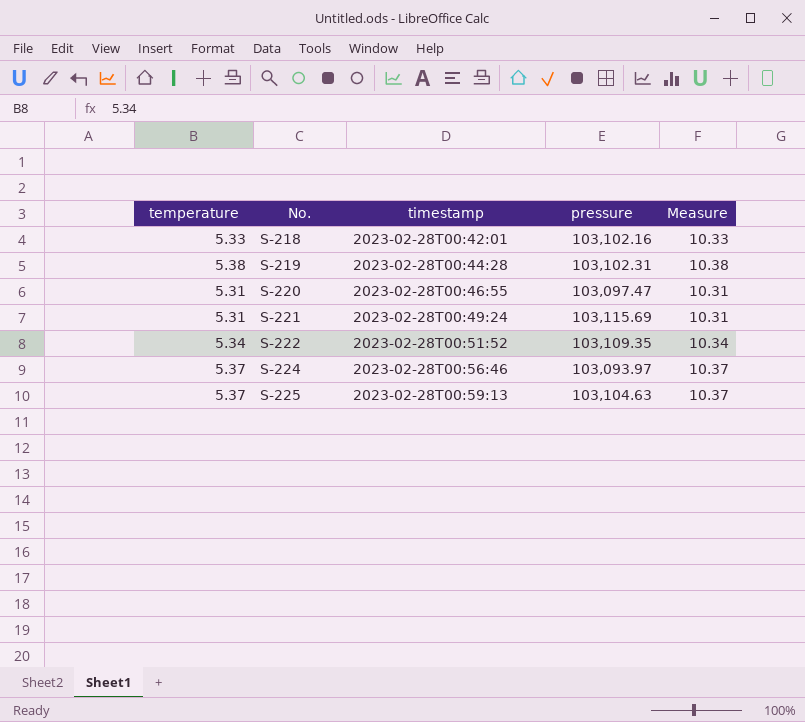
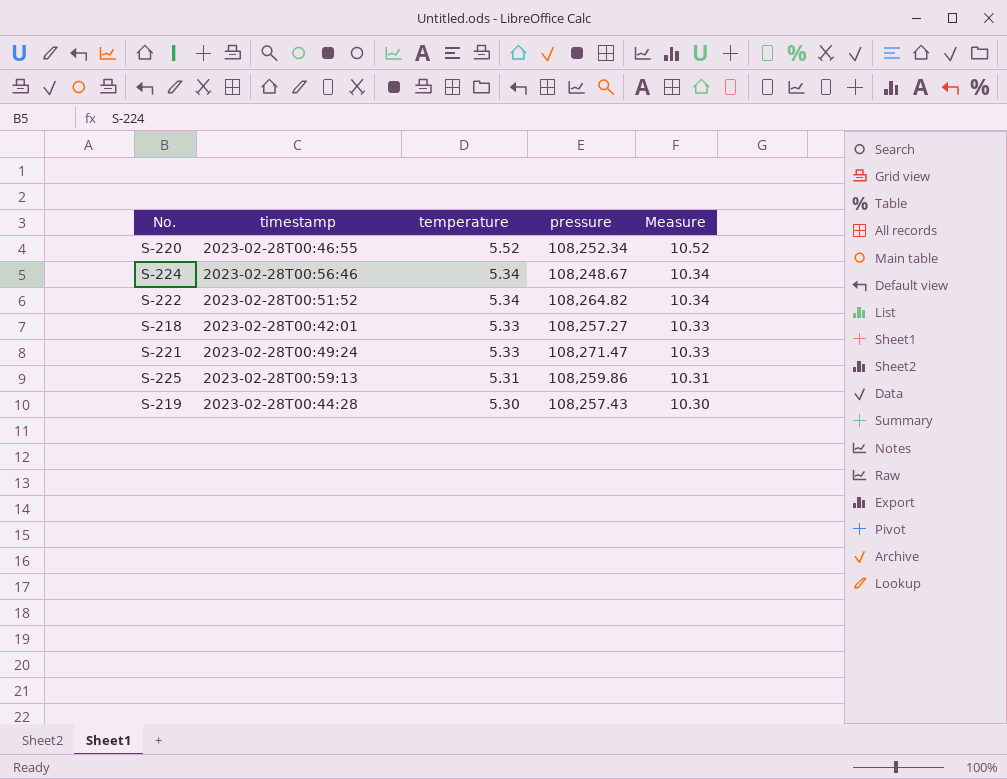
row order: No. ascending -> temperature descending
column temperature | position: 1 -> 3
S-220 | temperature: 5.31 -> 5.52
S-220 | pressure: 103,097.47 -> 108,252.34
S-220 | Measure: 10.31 -> 10.52
S-224 | temperature: 5.37 -> 5.34
S-224 | pressure: 103,093.97 -> 108,248.67
S-224 | Measure: 10.37 -> 10.34
S-222 | pressure: 103,109.35 -> 108,264.82
S-218 | pressure: 103,102.16 -> 108,257.27
S-221 | temperature: 5.31 -> 5.33
S-221 | pressure: 103,115.69 -> 108,271.47
S-221 | Measure: 10.31 -> 10.33
S-225 | temperature: 5.37 -> 5.31
S-225 | pressure: 103,104.63 -> 108,259.86
S-225 | Measure: 10.37 -> 10.31
S-219 | temperature: 5.38 -> 5.30
S-219 | pressure: 103,102.31 -> 108,257.43
S-219 | Measure: 10.38 -> 10.30

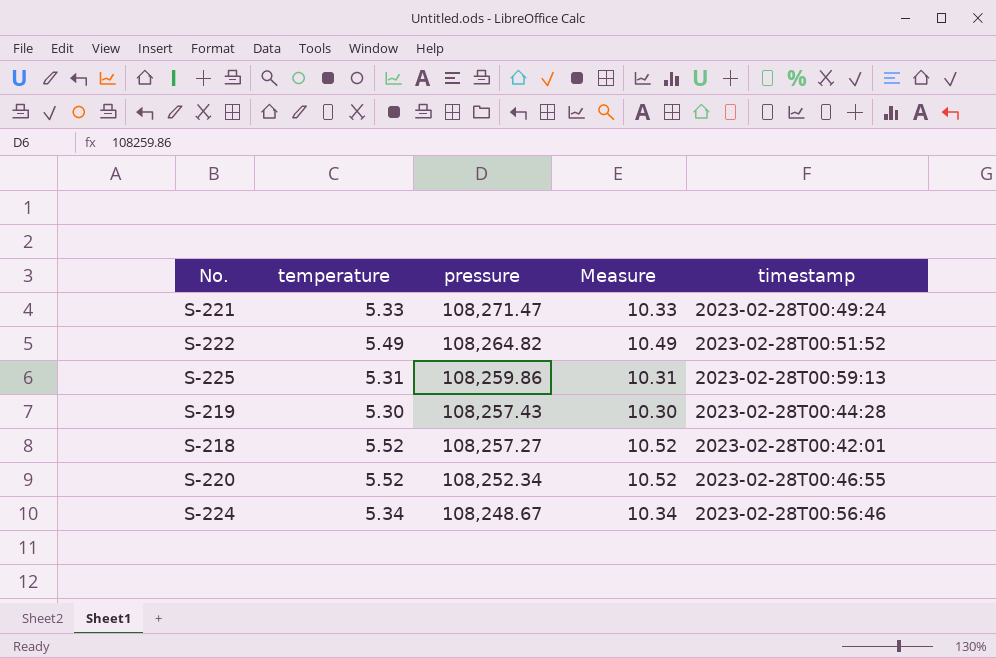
row order: temperature descending -> pressure descending
column timestamp | position: 2 -> 5
S-222 | temperature: 5.34 -> 5.49
S-222 | Measure: 10.34 -> 10.49
S-218 | temperature: 5.33 -> 5.52
S-218 | Measure: 10.33 -> 10.52

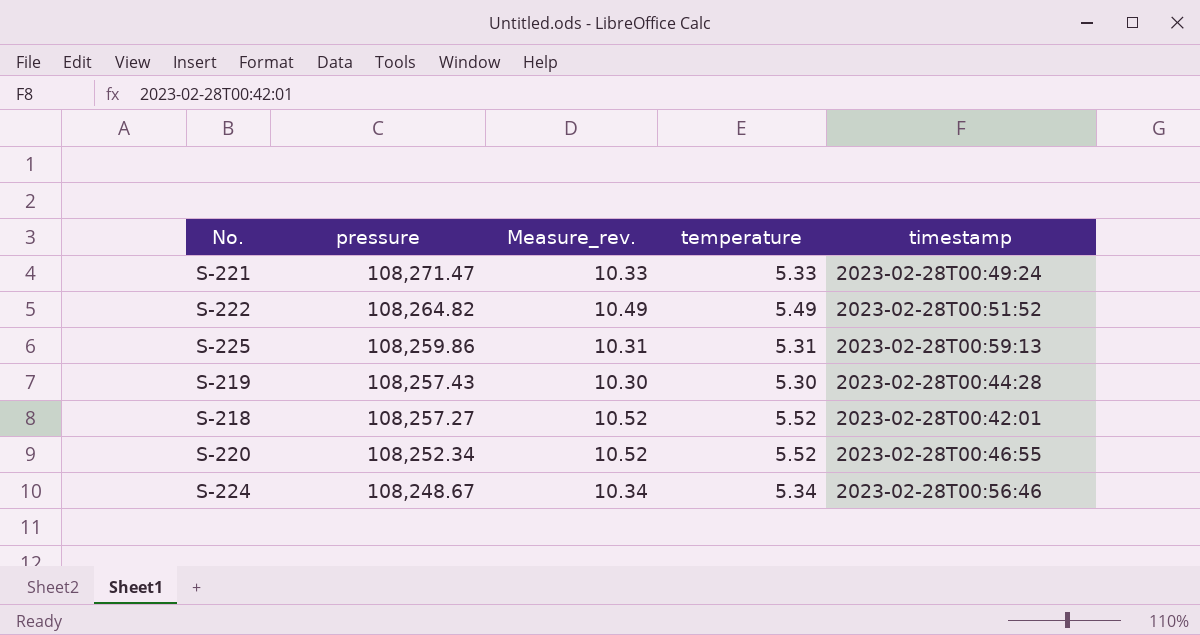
column name: Measure -> Measure_rev.
column temperature | position: 2 -> 4

